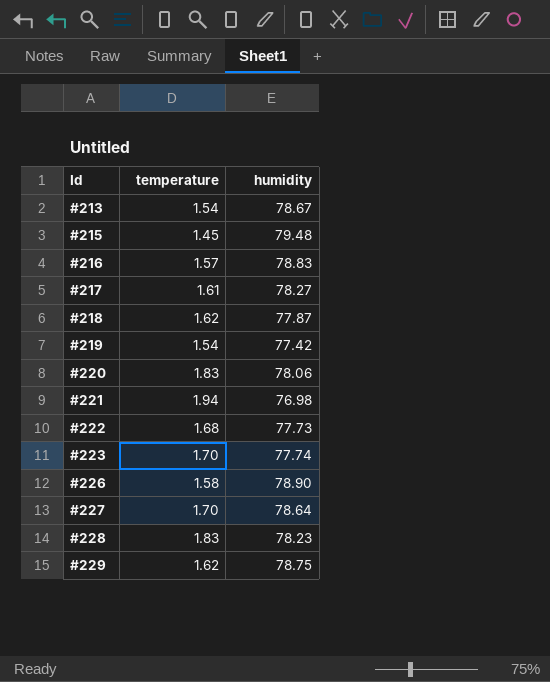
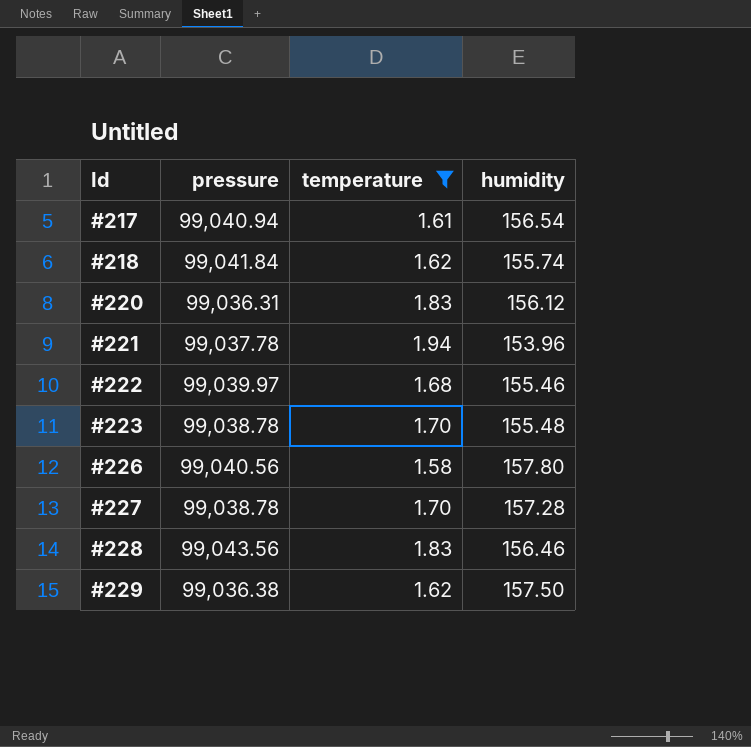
filter: none -> temperature >= 1.58
column pressure | position: none -> 2
#217 | humidity: 78.27 -> 156.54
#218 | humidity: 77.87 -> 155.74
#220 | humidity: 78.06 -> 156.12
#221 | humidity: 76.98 -> 153.96
#222 | humidity: 77.73 -> 155.46
#223 | humidity: 77.74 -> 155.48
#226 | humidity: 78.90 -> 157.80
#227 | humidity: 78.64 -> 157.28
#228 | humidity: 78.23 -> 156.46
#229 | humidity: 78.75 -> 157.50

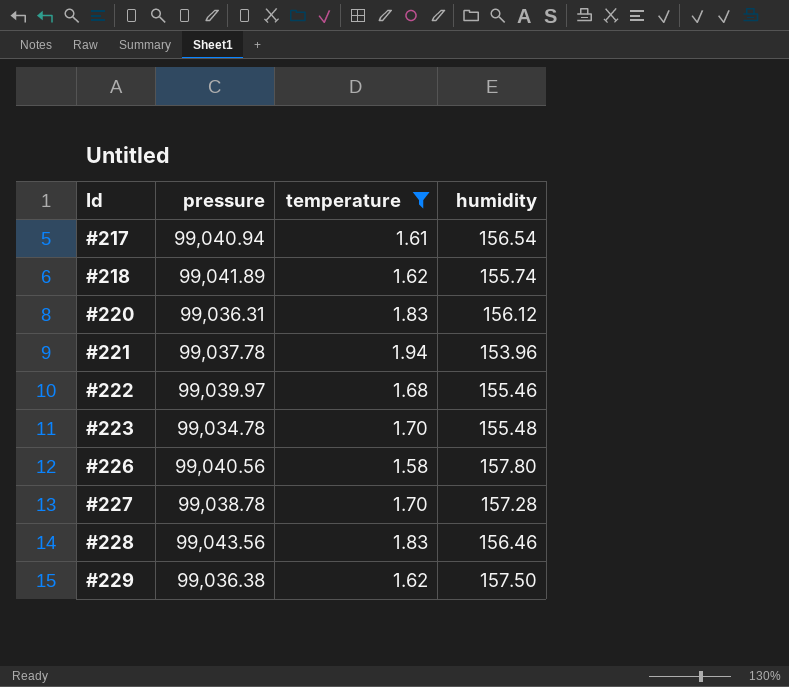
#218 | pressure: 99,041.84 -> 99,041.89
#223 | pressure: 99,038.78 -> 99,034.78

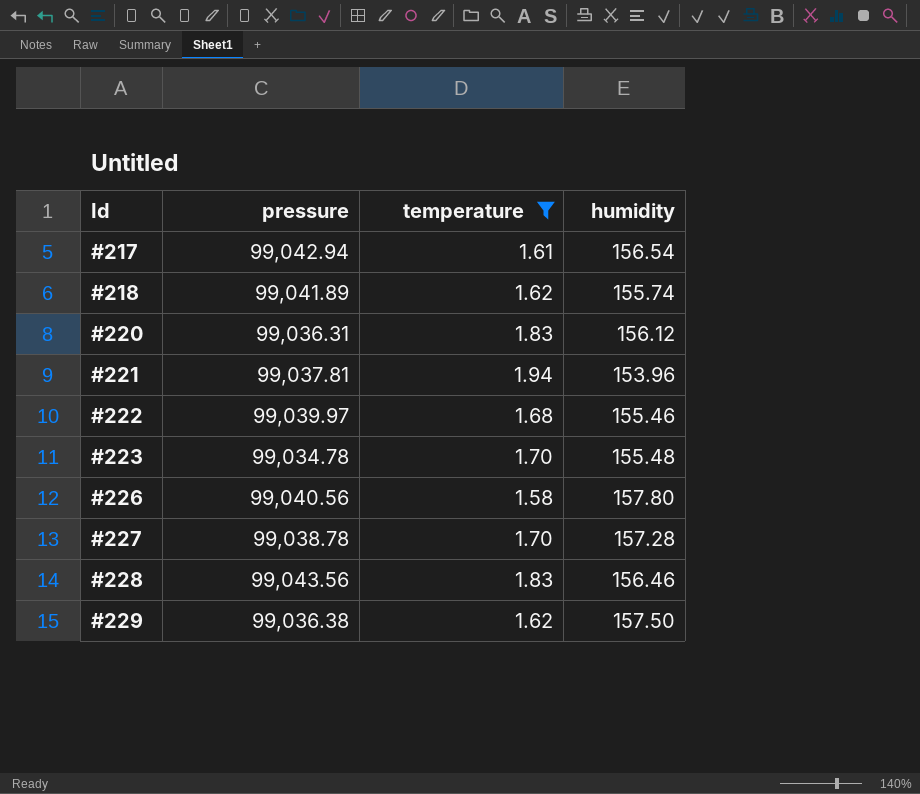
#217 | pressure: 99,040.94 -> 99,042.94
#221 | pressure: 99,037.78 -> 99,037.81

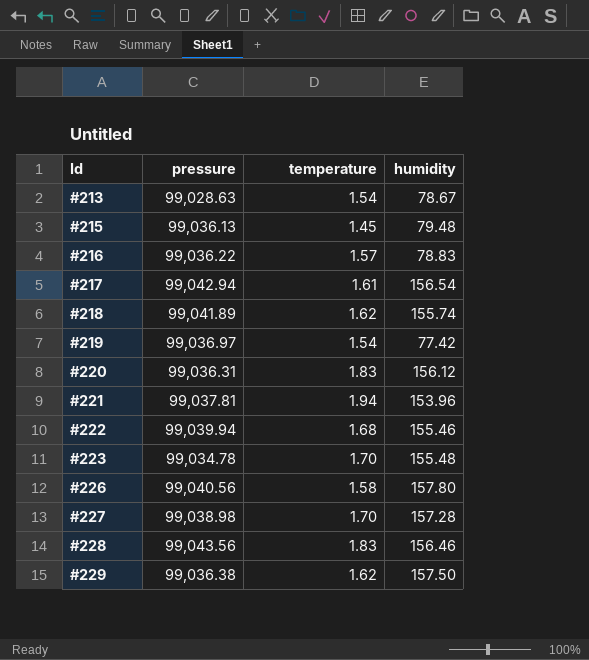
filter: temperature >= 1.58 -> none
#222 | pressure: 99,039.97 -> 99,039.94
#227 | pressure: 99,038.78 -> 99,038.98

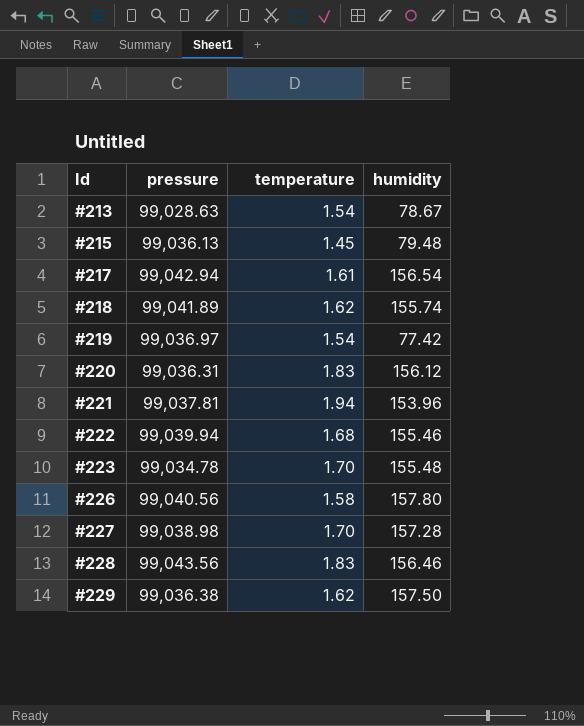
row #216: 99,036.22 | 1.57 | 78.83 -> none

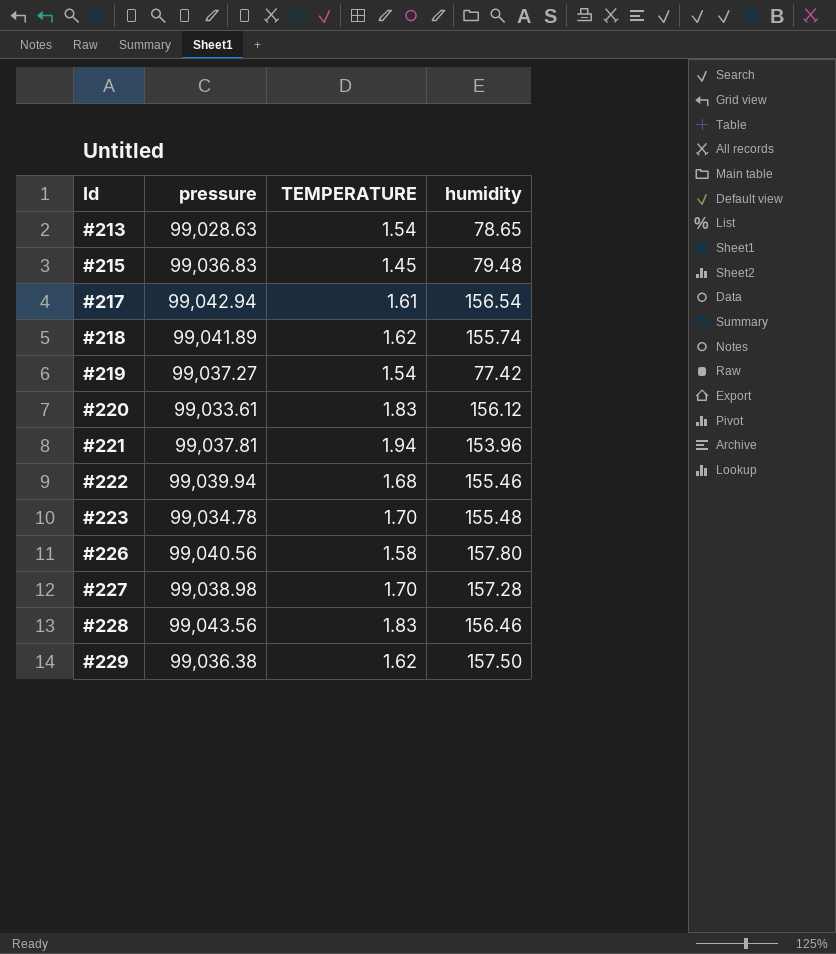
column name: temperature -> TEMPERATURE
#213 | humidity: 78.67 -> 78.65
#215 | pressure: 99,036.13 -> 99,036.83
#219 | pressure: 99,036.97 -> 99,037.27
#220 | pressure: 99,036.31 -> 99,033.61

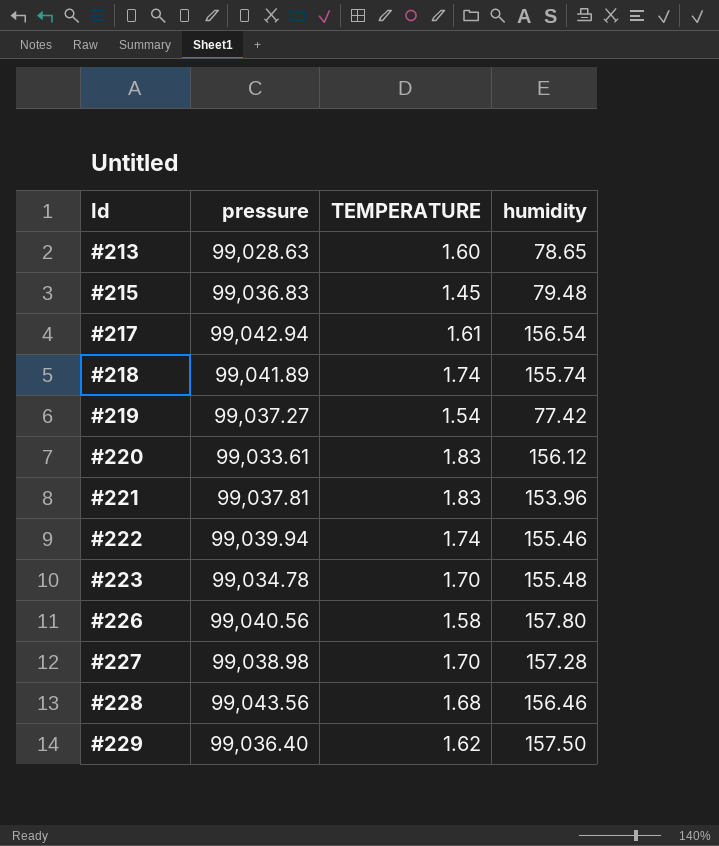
#213 | TEMPERATURE: 1.54 -> 1.60
#218 | TEMPERATURE: 1.62 -> 1.74
#221 | TEMPERATURE: 1.94 -> 1.83
#222 | TEMPERATURE: 1.68 -> 1.74
#228 | TEMPERATURE: 1.83 -> 1.68
#229 | pressure: 99,036.38 -> 99,036.40

